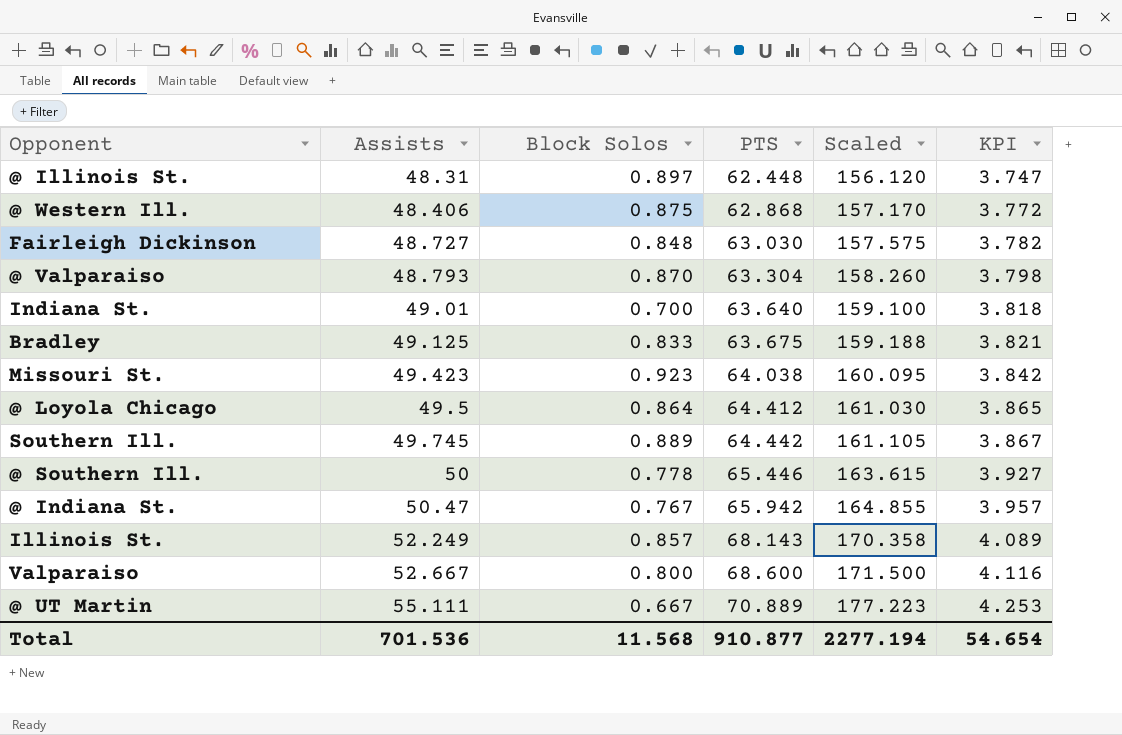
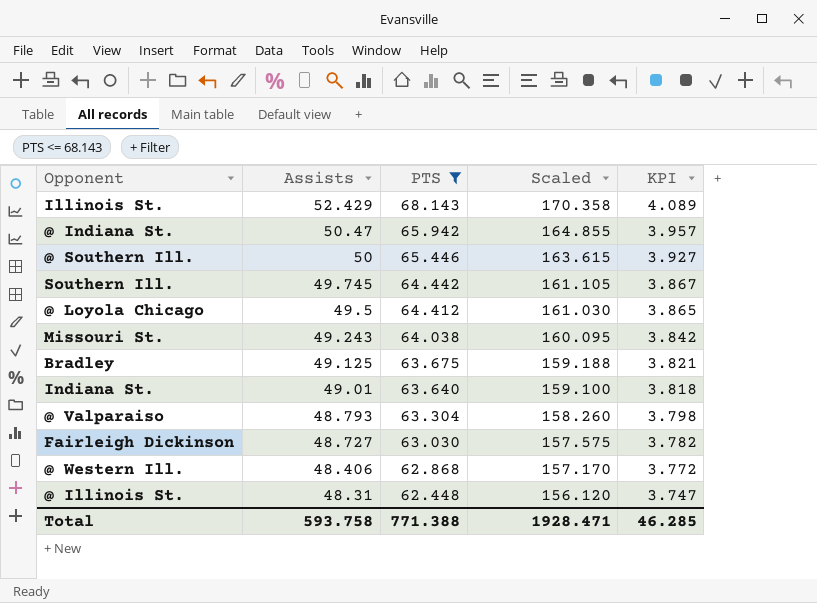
filter: none -> PTS <= 68.143
row order: Assists ascending -> Assists descending
column Block Solos | position: 3 -> none
Illinois St. | Assists: 52.249 -> 52.429
Missouri St. | Assists: 49.423 -> 49.243
Total | Assists: 701.536 -> 593.758
Total | PTS: 910.877 -> 771.388
Total | Scaled: 2277.194 -> 1928.471
Total | KPI: 54.654 -> 46.285

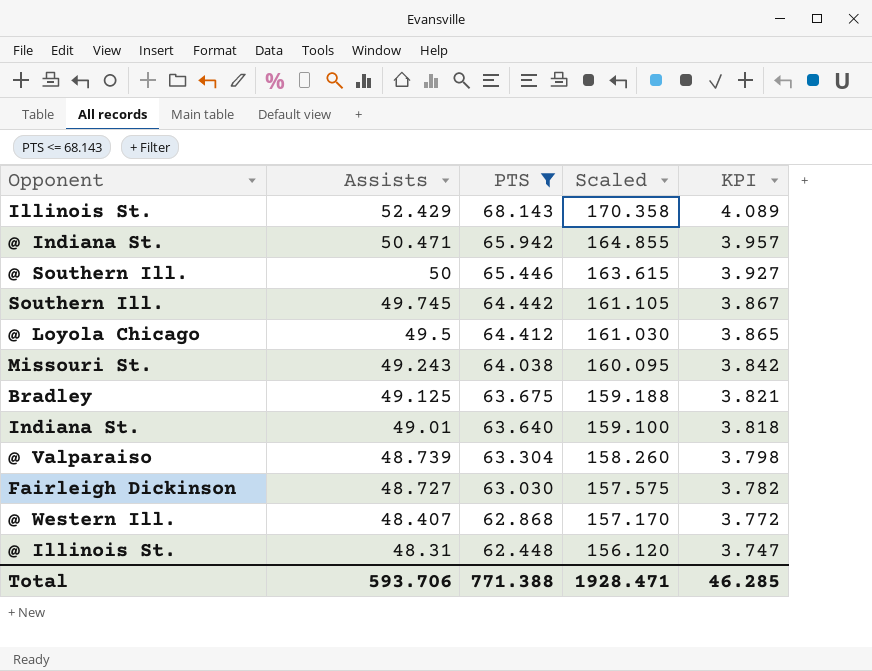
@ Indiana St. | Assists: 50.47 -> 50.471
@ Valparaiso | Assists: 48.793 -> 48.739
@ Western Ill. | Assists: 48.406 -> 48.407
Total | Assists: 593.758 -> 593.706

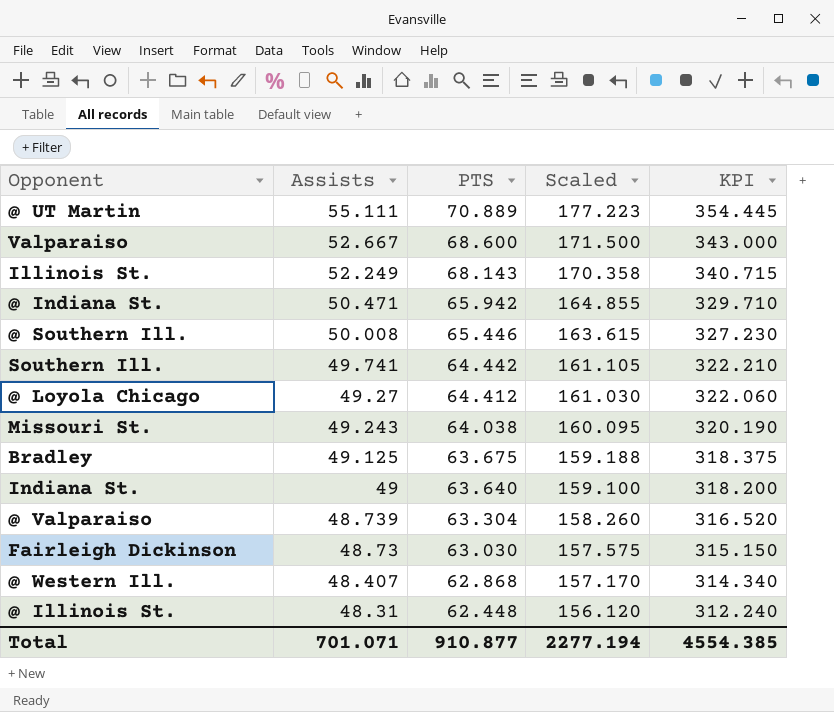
filter: PTS <= 68.143 -> none
column KPI | formula: [PTS] * 0.06 -> [PTS] * 5
Illinois St. | Assists: 52.429 -> 52.249
@ Southern Ill. | Assists: 50 -> 50.008
Southern Ill. | Assists: 49.745 -> 49.741
@ Loyola Chicago | Assists: 49.5 -> 49.27
Indiana St. | Assists: 49.01 -> 49
Fairleigh Dickinson | Assists: 48.727 -> 48.73
Total | Assists: 593.706 -> 701.071
Total | PTS: 771.388 -> 910.877
Total | Scaled: 1928.471 -> 2277.194
Total | KPI: 46.285 -> 4554.385

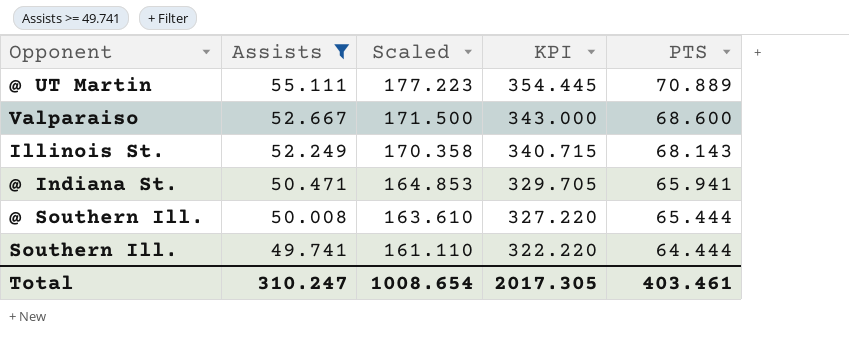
filter: none -> Assists >= 49.741
column PTS | position: 3 -> 5
@ Indiana St. | Scaled: 164.855 -> 164.853
@ Indiana St. | KPI: 329.710 -> 329.705
@ Indiana St. | PTS: 65.942 -> 65.941
@ Southern Ill. | Scaled: 163.615 -> 163.610
@ Southern Ill. | KPI: 327.230 -> 327.220
@ Southern Ill. | PTS: 65.446 -> 65.444
Southern Ill. | Scaled: 161.105 -> 161.110
Southern Ill. | KPI: 322.210 -> 322.220
Southern Ill. | PTS: 64.442 -> 64.444
Total | Assists: 701.071 -> 310.247
Total | Scaled: 2277.194 -> 1008.654
Total | KPI: 4554.385 -> 2017.305
Total | PTS: 910.877 -> 403.461

